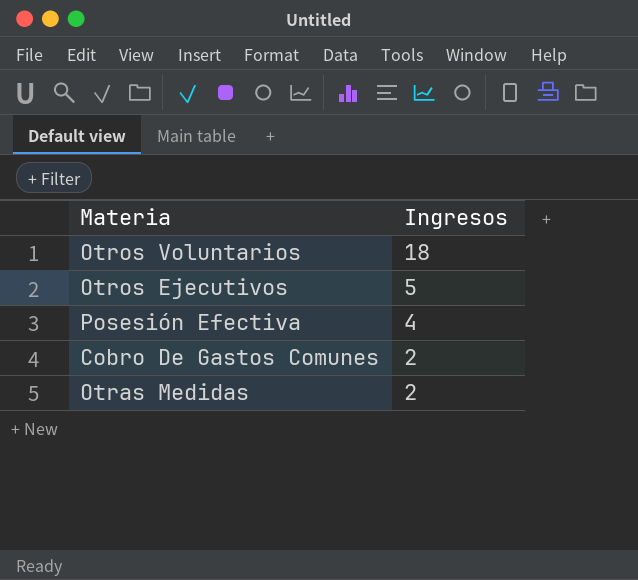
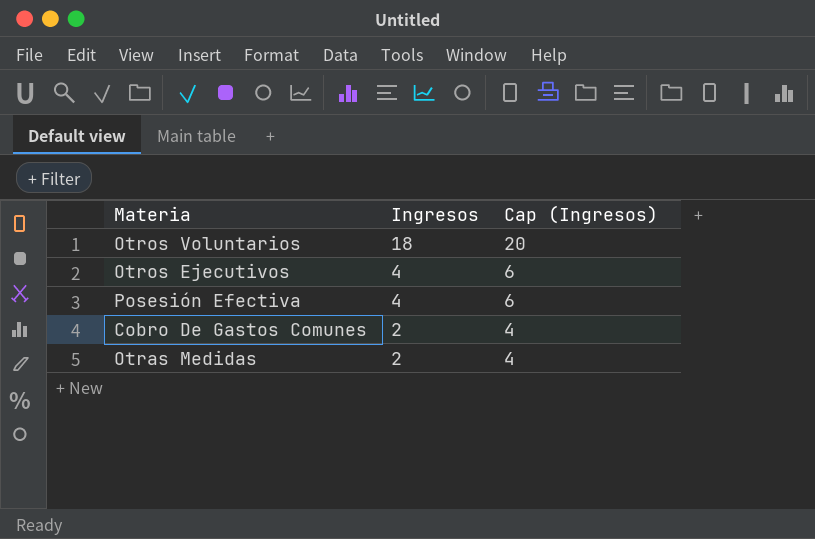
column Cap (Ingresos) | formula: none -> [Ingresos] + 2
Otros Ejecutivos | Ingresos: 5 -> 4

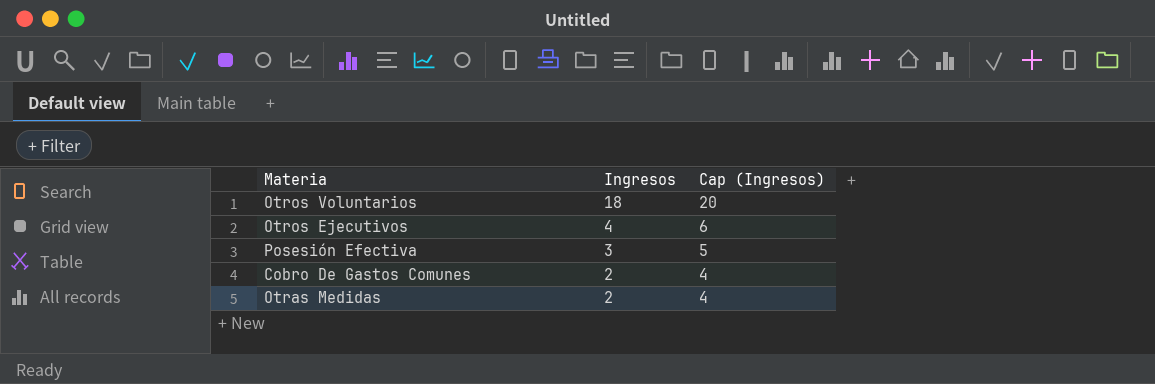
Posesión Efectiva | Ingresos: 4 -> 3
Posesión Efectiva | Cap (Ingresos): 6 -> 5

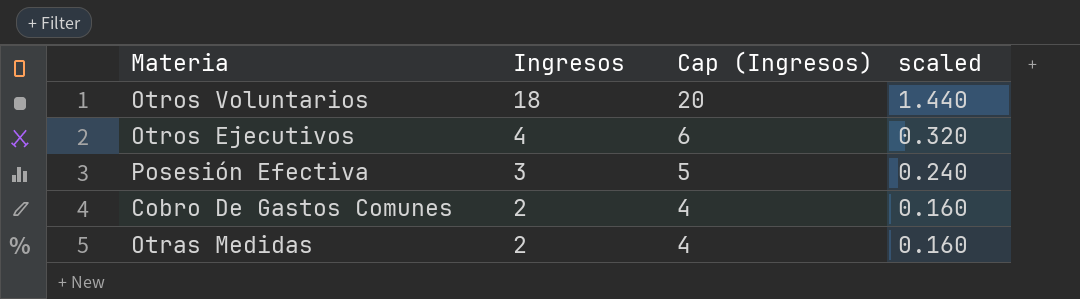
column scaled | formula: none -> [Ingresos] * 0.08

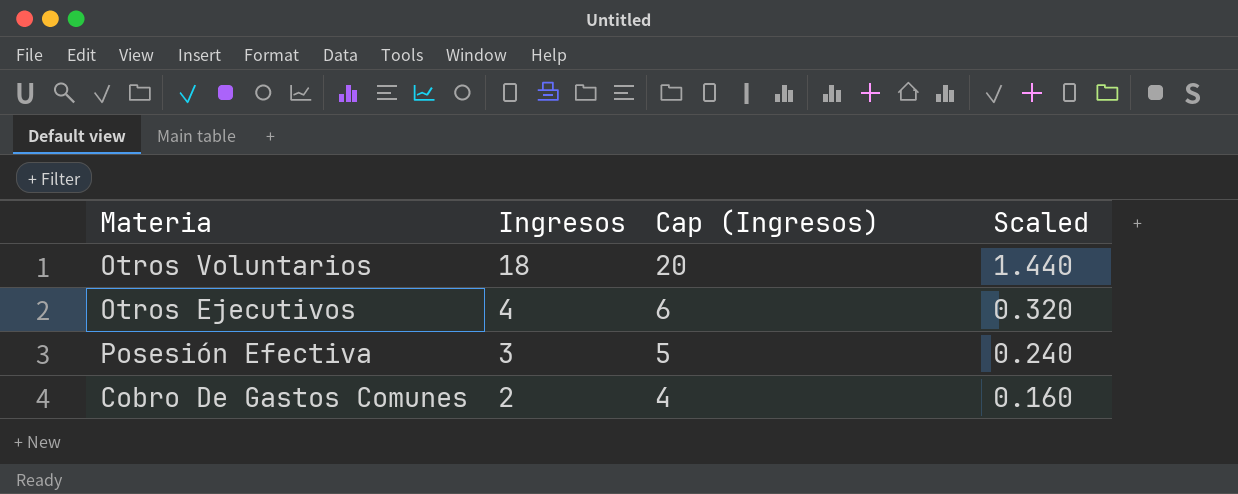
column name: scaled -> Scaled
row Otras Medidas: 2 | 4 | 0.160 -> none

